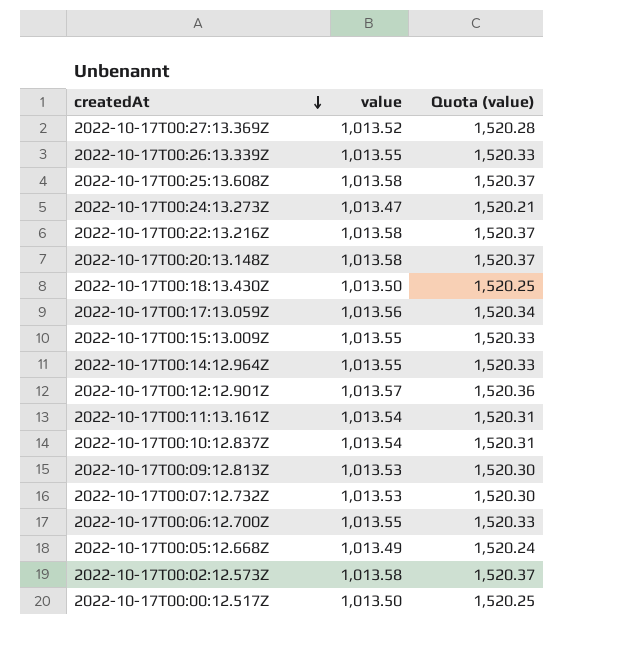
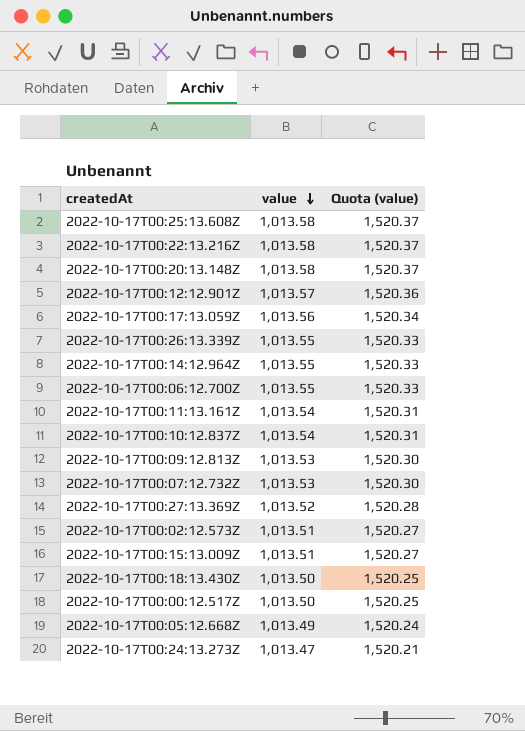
row order: createdAt descending -> value descending
2022-10-17T00:02:12.573Z | value: 1,013.58 -> 1,013.51
2022-10-17T00:02:12.573Z | Quota (value): 1,520.37 -> 1,520.27
2022-10-17T00:15:13.009Z | value: 1,013.55 -> 1,013.51
2022-10-17T00:15:13.009Z | Quota (value): 1,520.33 -> 1,520.27

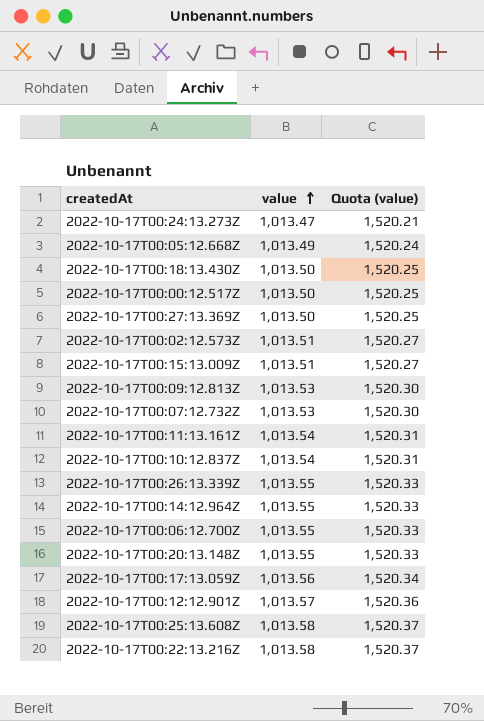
row order: value descending -> value ascending
2022-10-17T00:27:13.369Z | value: 1,013.52 -> 1,013.50
2022-10-17T00:27:13.369Z | Quota (value): 1,520.28 -> 1,520.25
2022-10-17T00:20:13.148Z | value: 1,013.58 -> 1,013.55
2022-10-17T00:20:13.148Z | Quota (value): 1,520.37 -> 1,520.33

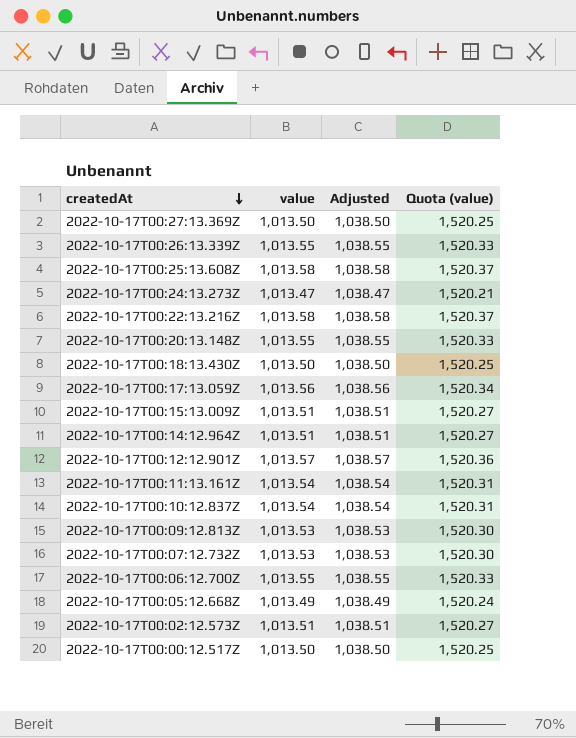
row order: value ascending -> createdAt descending
column Adjusted | formula: none -> [value] + 25
2022-10-17T00:14:12.964Z | value: 1,013.55 -> 1,013.51
2022-10-17T00:14:12.964Z | Quota (value): 1,520.33 -> 1,520.27

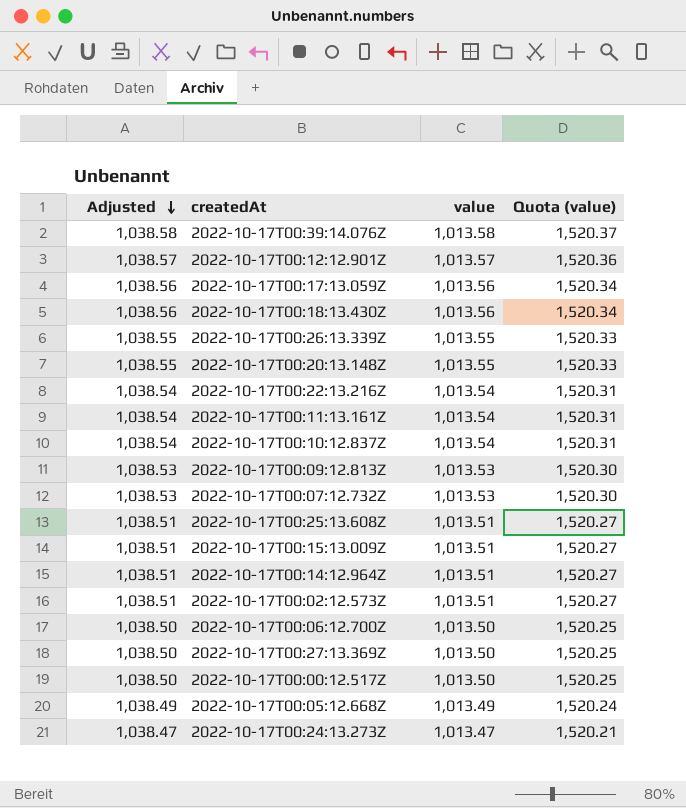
row order: createdAt descending -> Adjusted descending
column Adjusted | position: 3 -> 1
row 2022-10-17T00:39:14.076Z: none -> 1,038.58 | 1,013.58 | 1,520.37
2022-10-17T00:18:13.430Z | Adjusted: 1,038.50 -> 1,038.56
2022-10-17T00:18:13.430Z | value: 1,013.50 -> 1,013.56
2022-10-17T00:18:13.430Z | Quota (value): 1,520.25 -> 1,520.34
2022-10-17T00:22:13.216Z | Adjusted: 1,038.58 -> 1,038.54
2022-10-17T00:22:13.216Z | value: 1,013.58 -> 1,013.54
2022-10-17T00:22:13.216Z | Quota (value): 1,520.37 -> 1,520.31
2022-10-17T00:25:13.608Z | Adjusted: 1,038.58 -> 1,038.51
2022-10-17T00:25:13.608Z | value: 1,013.58 -> 1,013.51
2022-10-17T00:25:13.608Z | Quota (value): 1,520.37 -> 1,520.27
2022-10-17T00:06:12.700Z | Adjusted: 1,038.55 -> 1,038.50
2022-10-17T00:06:12.700Z | value: 1,013.55 -> 1,013.50
2022-10-17T00:06:12.700Z | Quota (value): 1,520.33 -> 1,520.25

